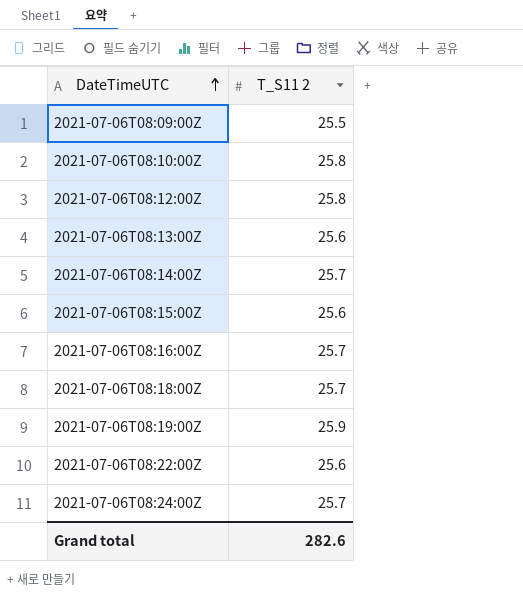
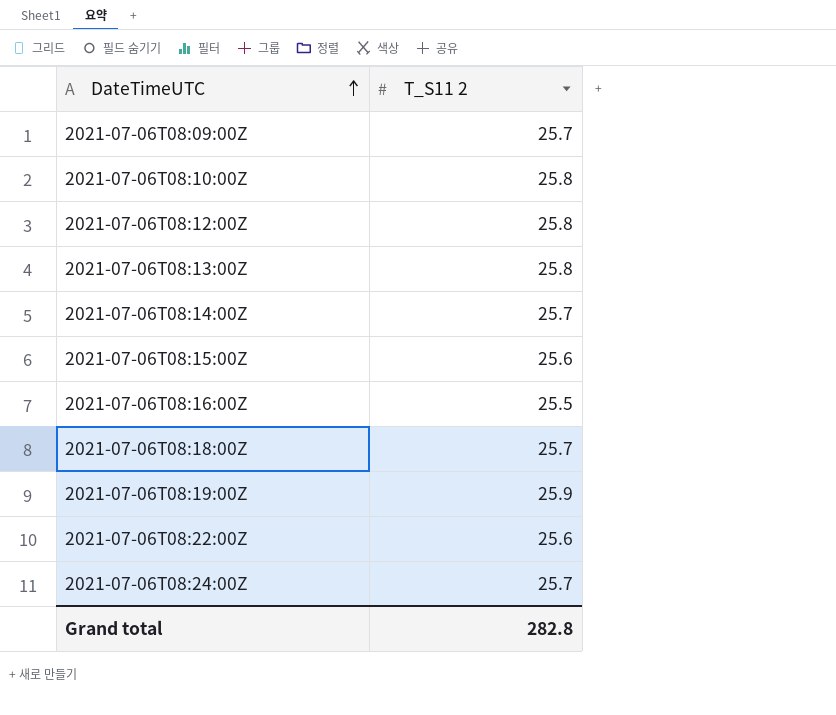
2021-07-06T08:09:00Z | T_S11 2: 25.5 -> 25.7
2021-07-06T08:13:00Z | T_S11 2: 25.6 -> 25.8
2021-07-06T08:16:00Z | T_S11 2: 25.7 -> 25.5
Grand total | T_S11 2: 282.6 -> 282.8

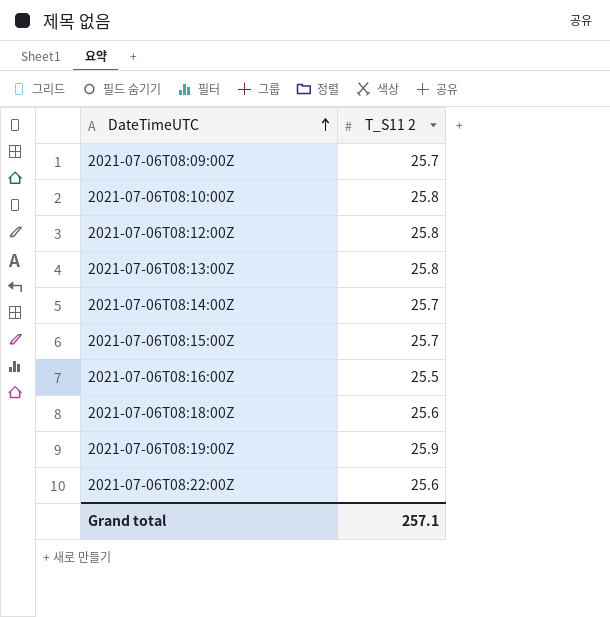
row 2021-07-06T08:24:00Z: 25.7 -> none
2021-07-06T08:15:00Z | T_S11 2: 25.6 -> 25.7
2021-07-06T08:18:00Z | T_S11 2: 25.7 -> 25.6
Grand total | T_S11 2: 282.8 -> 257.1

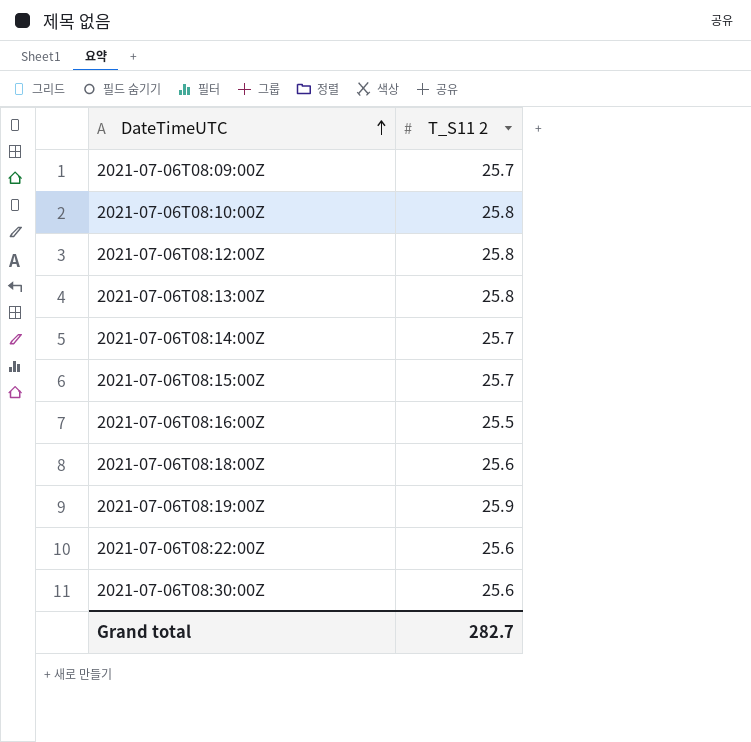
row 2021-07-06T08:30:00Z: none -> 25.6
Grand total | T_S11 2: 257.1 -> 282.7

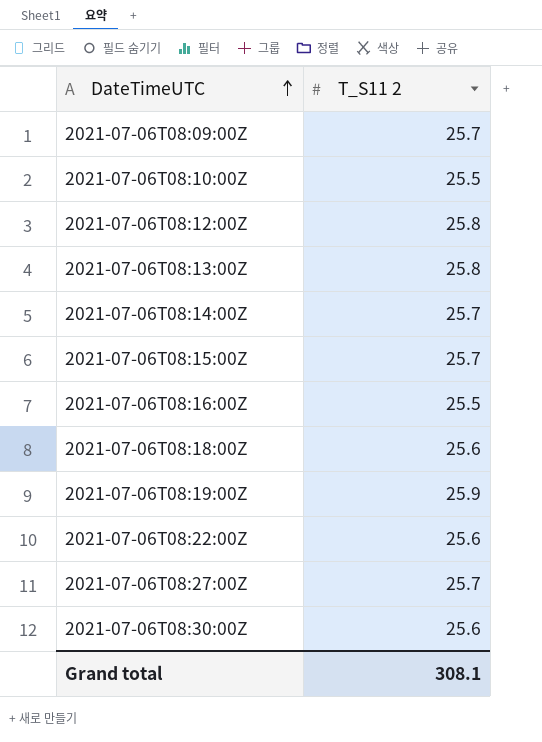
2021-07-06T08:10:00Z | T_S11 2: 25.8 -> 25.5
row 2021-07-06T08:27:00Z: none -> 25.7
Grand total | T_S11 2: 282.7 -> 308.1

